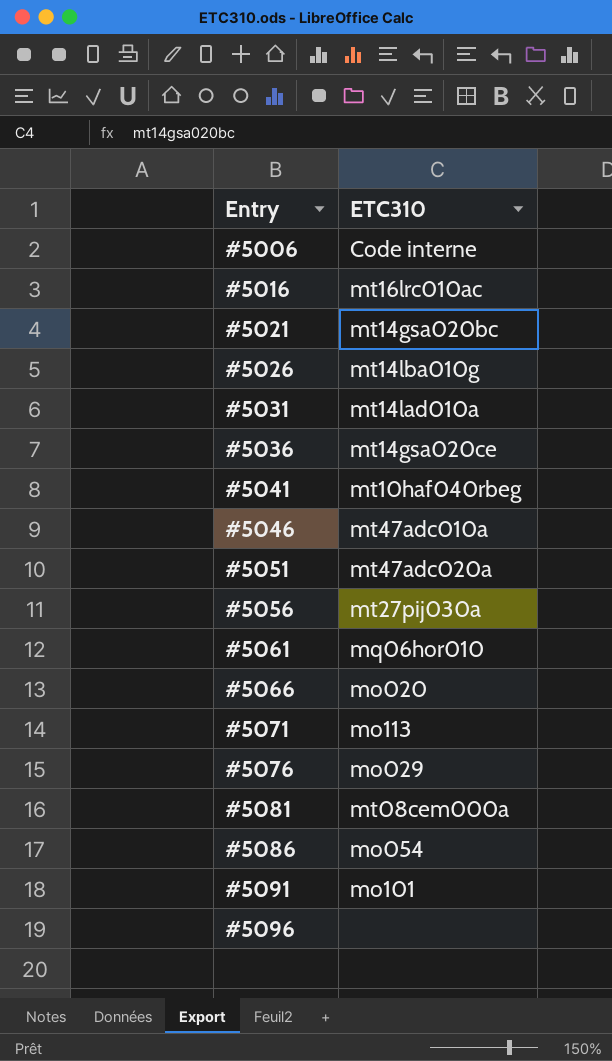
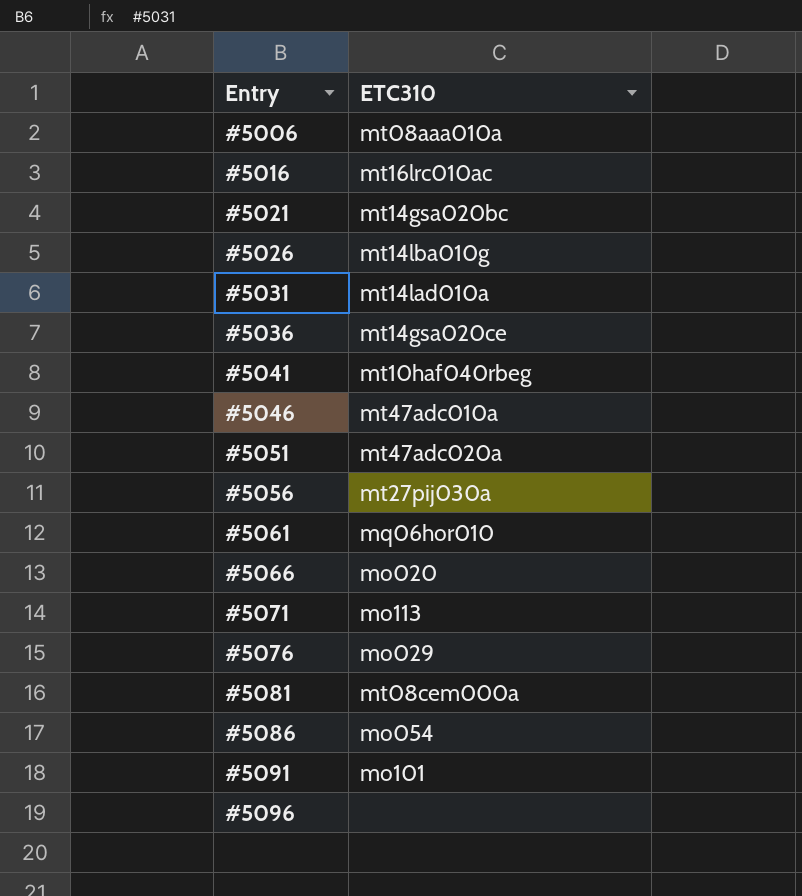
#5006 | ETC310: Code interne -> mt08aaa010a

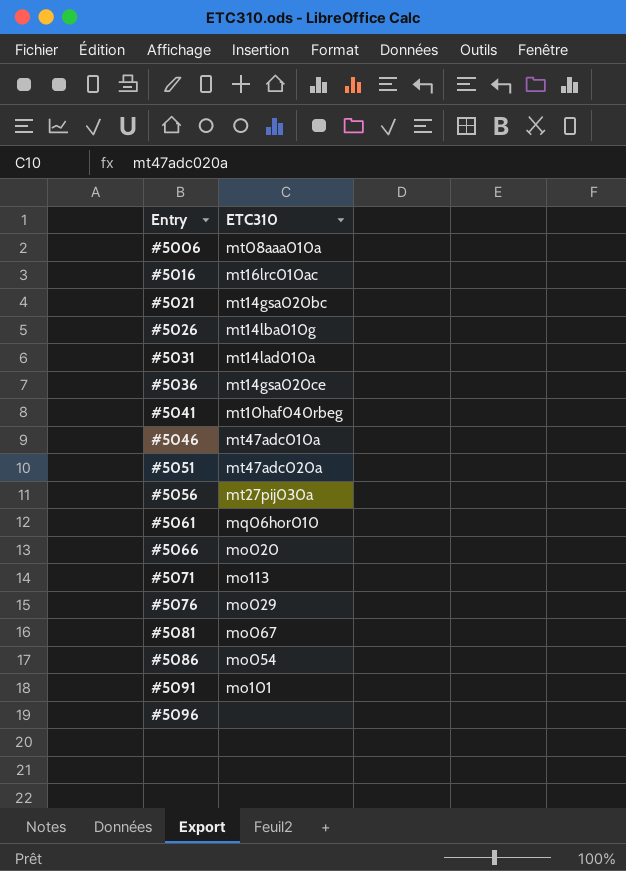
#5081 | ETC310: mt08cem000a -> mo067

